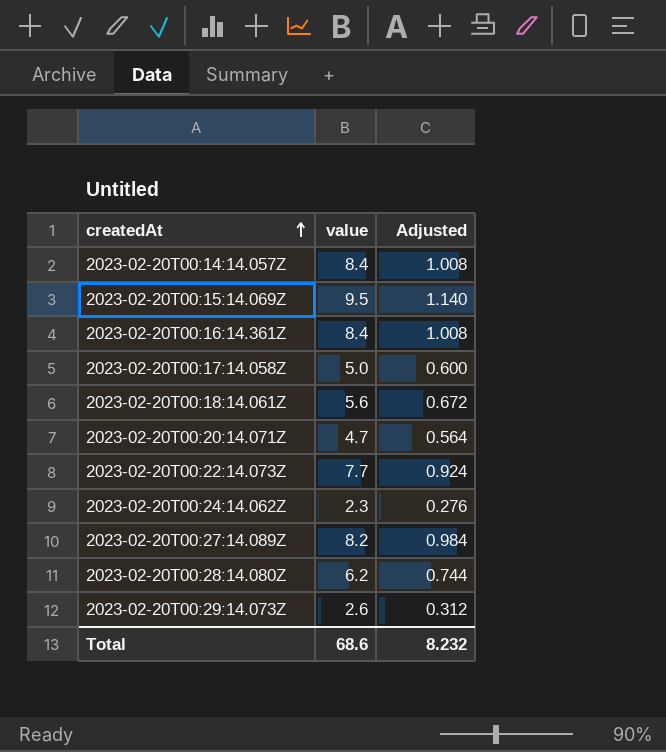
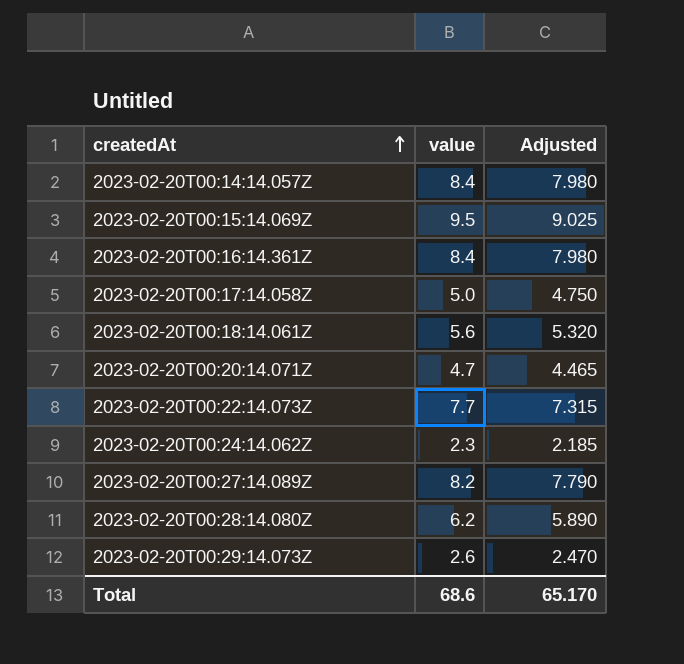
column Adjusted | formula: [value] * 0.12 -> [value] * 0.95
Total | Adjusted: 8.232 -> 65.170

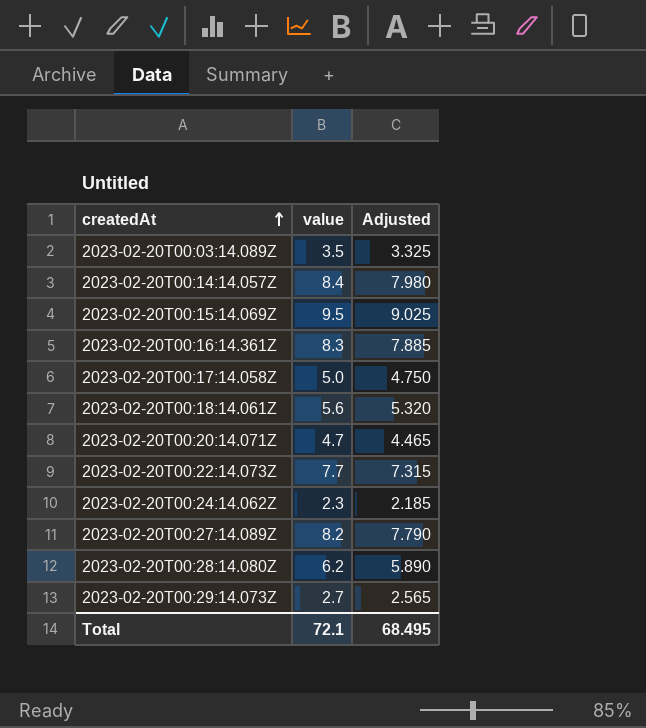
row 2023-02-20T00:03:14.089Z: none -> 3.5 | 3.325
2023-02-20T00:16:14.361Z | value: 8.4 -> 8.3
2023-02-20T00:16:14.361Z | Adjusted: 7.980 -> 7.885
2023-02-20T00:29:14.073Z | value: 2.6 -> 2.7
2023-02-20T00:29:14.073Z | Adjusted: 2.470 -> 2.565
Total | value: 68.6 -> 72.1
Total | Adjusted: 65.170 -> 68.495

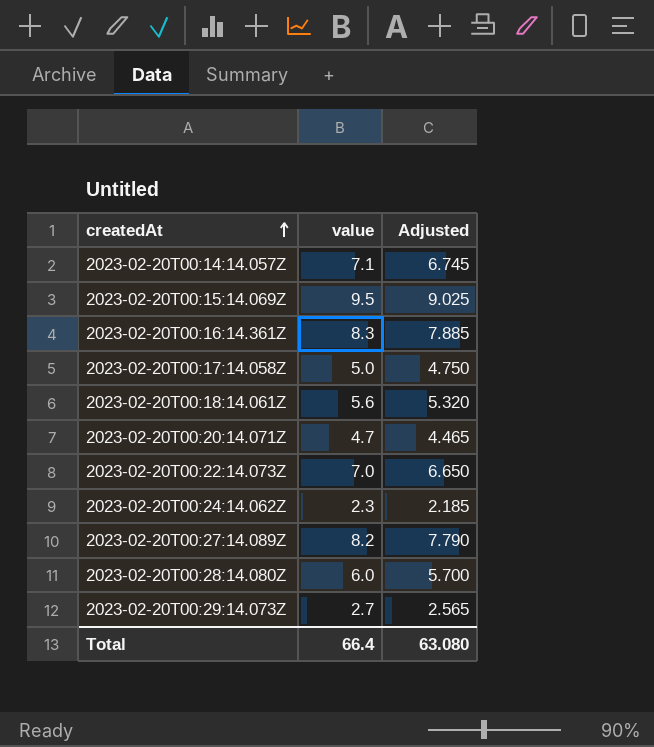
row 2023-02-20T00:03:14.089Z: 3.5 | 3.325 -> none
2023-02-20T00:14:14.057Z | value: 8.4 -> 7.1
2023-02-20T00:14:14.057Z | Adjusted: 7.980 -> 6.745
2023-02-20T00:22:14.073Z | value: 7.7 -> 7.0
2023-02-20T00:22:14.073Z | Adjusted: 7.315 -> 6.650
2023-02-20T00:28:14.080Z | value: 6.2 -> 6.0
2023-02-20T00:28:14.080Z | Adjusted: 5.890 -> 5.700
Total | value: 72.1 -> 66.4
Total | Adjusted: 68.495 -> 63.080

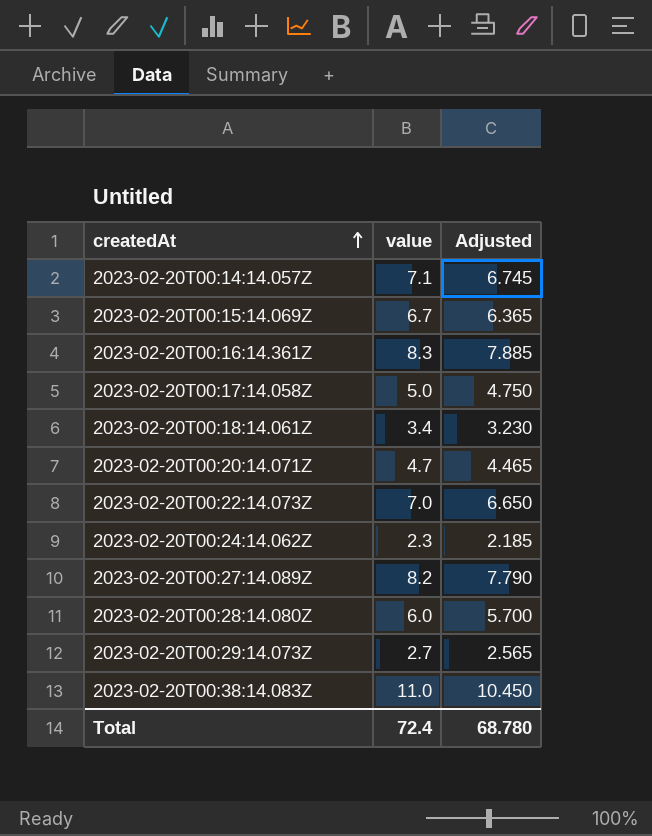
2023-02-20T00:15:14.069Z | value: 9.5 -> 6.7
2023-02-20T00:15:14.069Z | Adjusted: 9.025 -> 6.365
2023-02-20T00:18:14.061Z | value: 5.6 -> 3.4
2023-02-20T00:18:14.061Z | Adjusted: 5.320 -> 3.230
row 2023-02-20T00:38:14.083Z: none -> 11.0 | 10.450
Total | value: 66.4 -> 72.4
Total | Adjusted: 63.080 -> 68.780

